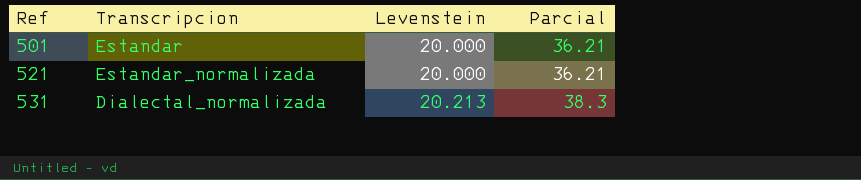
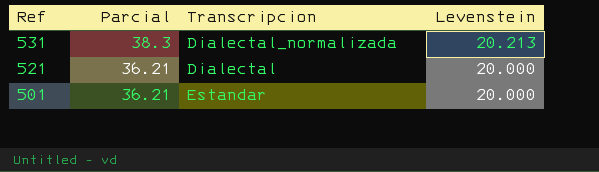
row order: Ref ascending -> Ref descending
column Parcial | position: 4 -> 2
521 | Transcripcion: Estandar_normalizada -> Dialectal

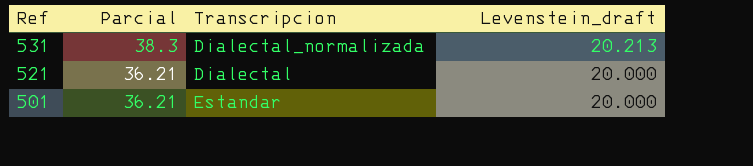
column name: Levenstein -> Levenstein_draft

